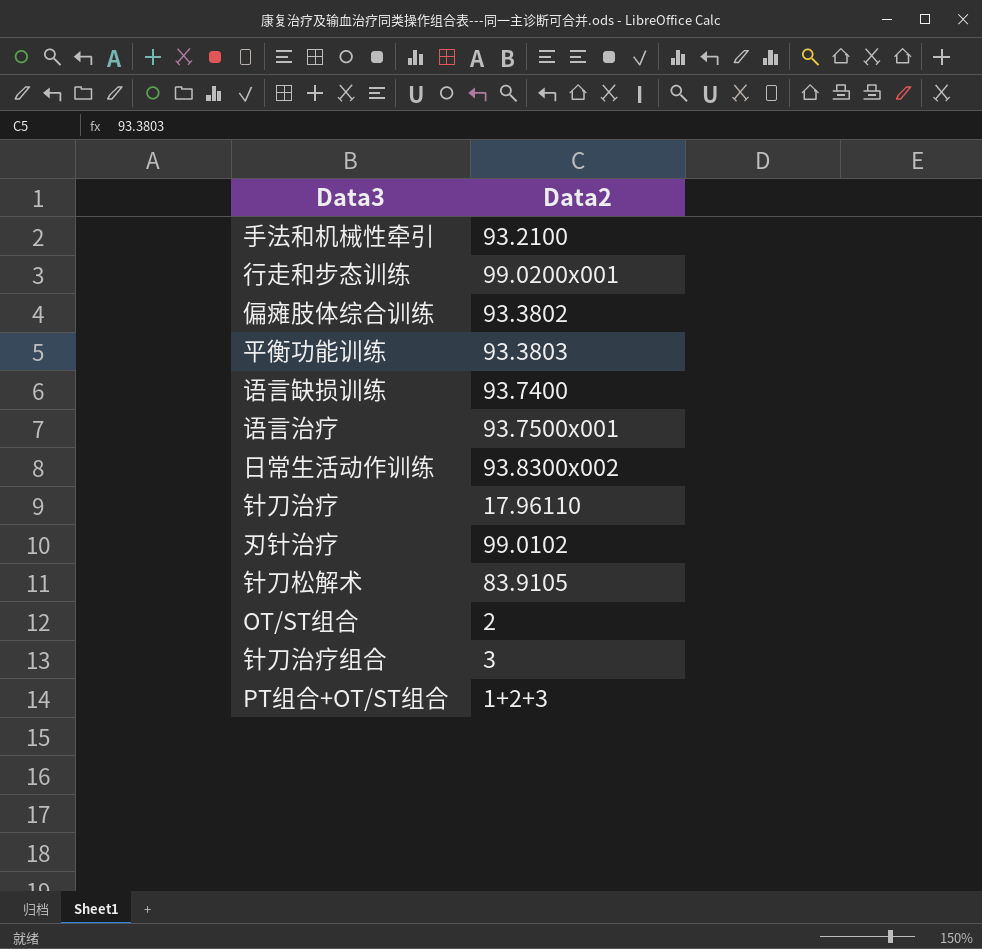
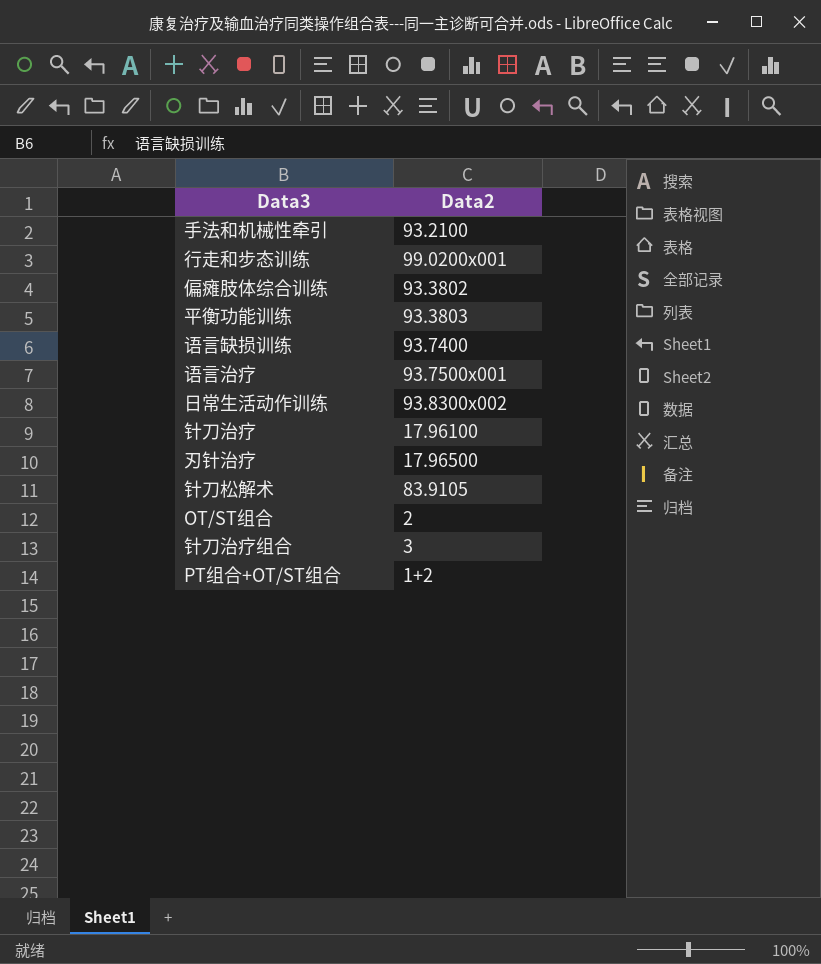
针刀治疗 | Data2: 17.96110 -> 17.96100
刃针治疗 | Data2: 99.0102 -> 17.96500
PT组合+OT/ST组合 | Data2: 1+2+3 -> 1+2

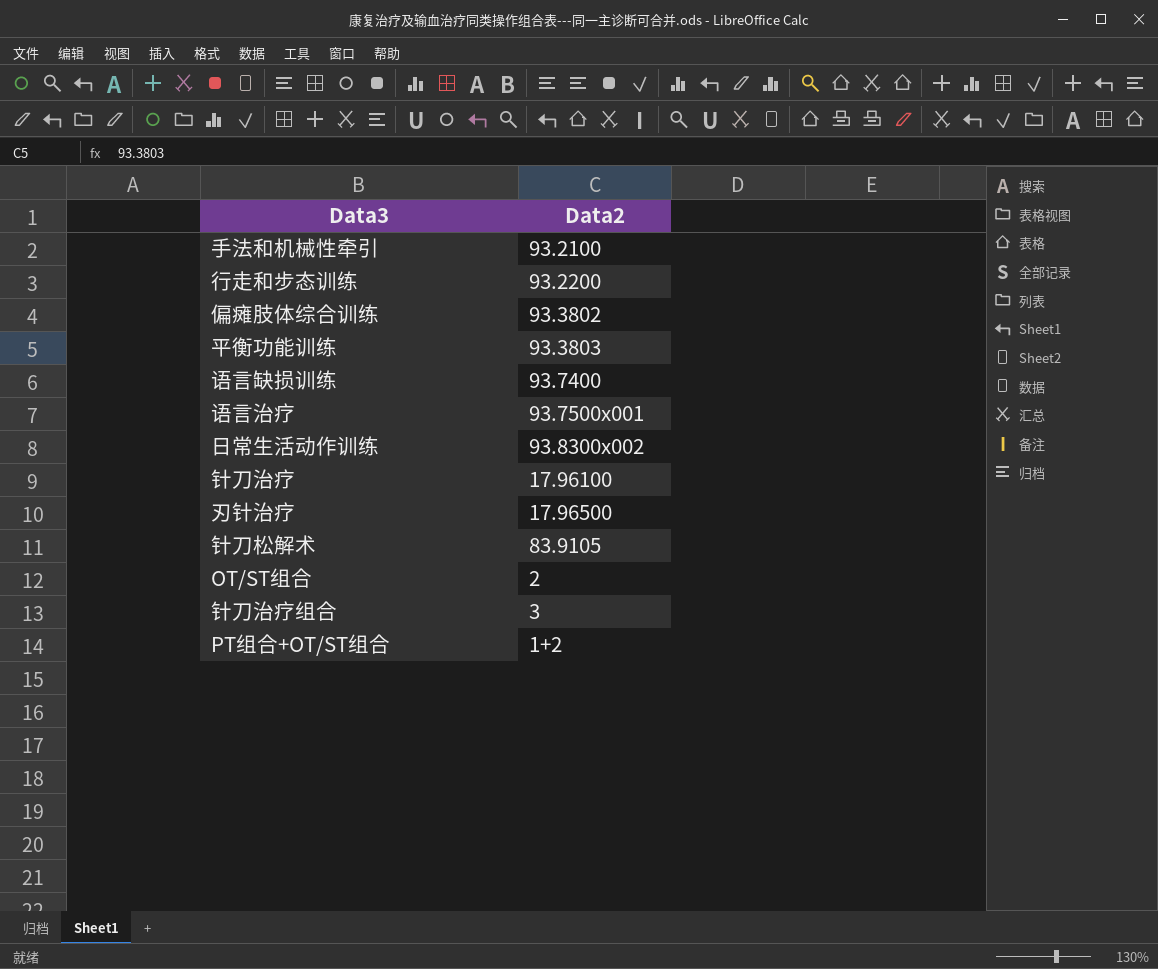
行走和步态训练 | Data2: 99.0200x001 -> 93.2200

